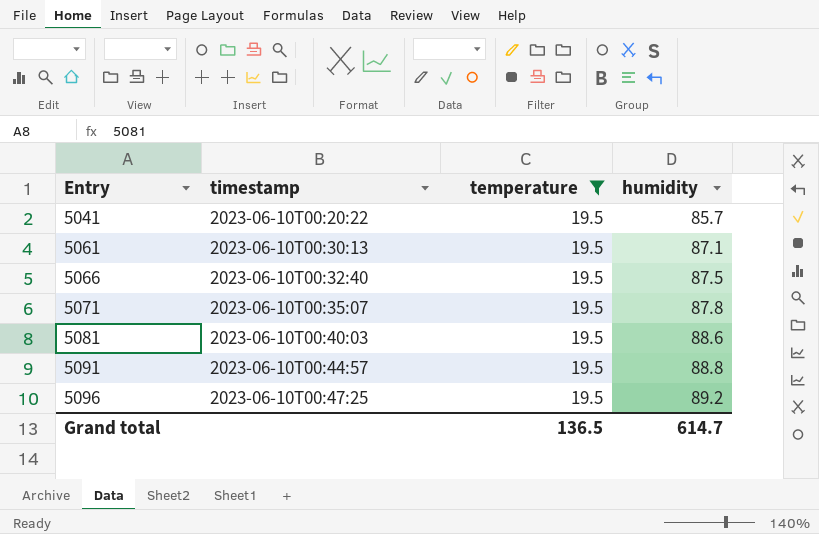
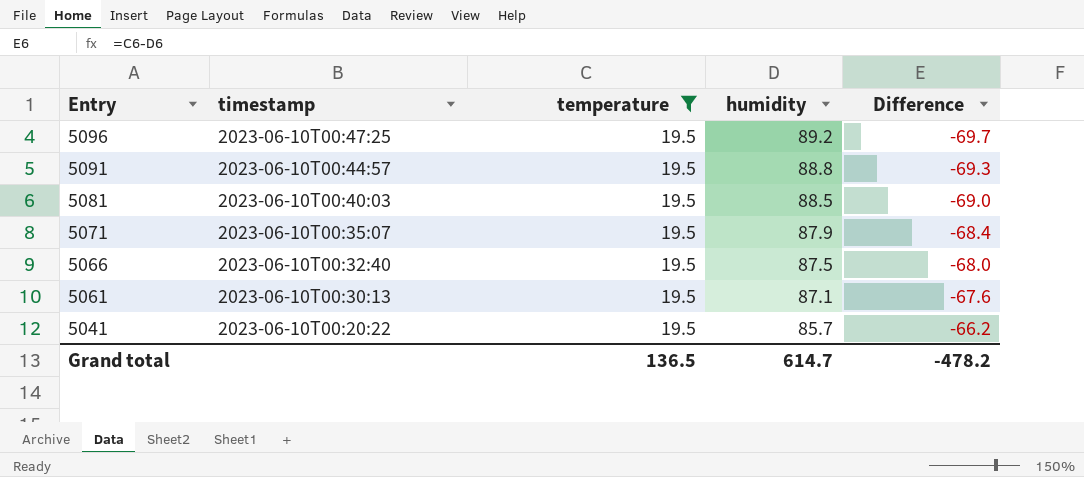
row order: Entry ascending -> Entry descending
column Difference | formula: none -> [temperature] - [humidity]
5081 | humidity: 88.6 -> 88.5
5071 | humidity: 87.8 -> 87.9

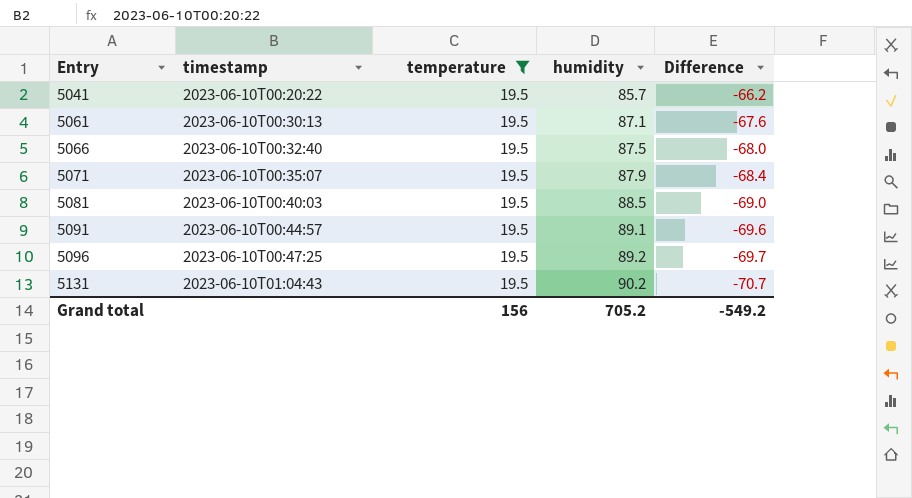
row order: Entry descending -> Entry ascending
5091 | humidity: 88.8 -> 89.1
5091 | Difference: -69.3 -> -69.6
row 5131: none -> 2023-06-10T01:04:43 | 19.5 | 90.2 | -70.7
Grand total | temperature: 136.5 -> 156
Grand total | humidity: 614.7 -> 705.2
Grand total | Difference: -478.2 -> -549.2

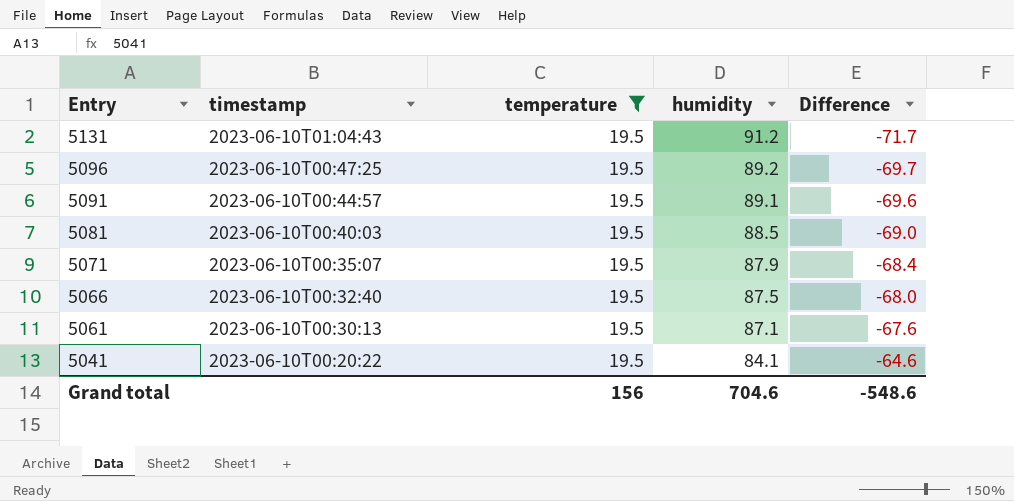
row order: Entry ascending -> Entry descending
5131 | humidity: 90.2 -> 91.2
5131 | Difference: -70.7 -> -71.7
5041 | humidity: 85.7 -> 84.1
5041 | Difference: -66.2 -> -64.6
Grand total | humidity: 705.2 -> 704.6
Grand total | Difference: -549.2 -> -548.6

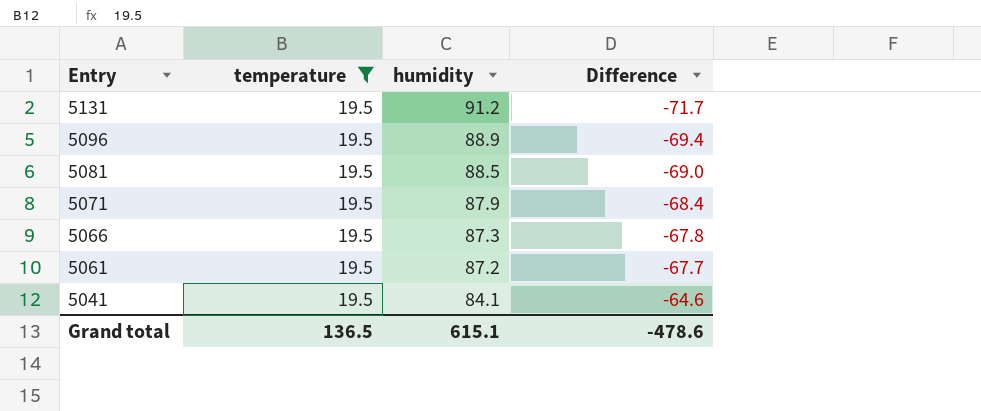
column timestamp | position: 2 -> none
row 5091: 2023-06-10T00:44:57 | 19.5 | 89.1 | -69.6 -> none
5096 | humidity: 89.2 -> 88.9
5096 | Difference: -69.7 -> -69.4
5066 | humidity: 87.5 -> 87.3
5066 | Difference: -68.0 -> -67.8
5061 | humidity: 87.1 -> 87.2
5061 | Difference: -67.6 -> -67.7
Grand total | temperature: 156 -> 136.5
Grand total | humidity: 704.6 -> 615.1
Grand total | Difference: -548.6 -> -478.6

